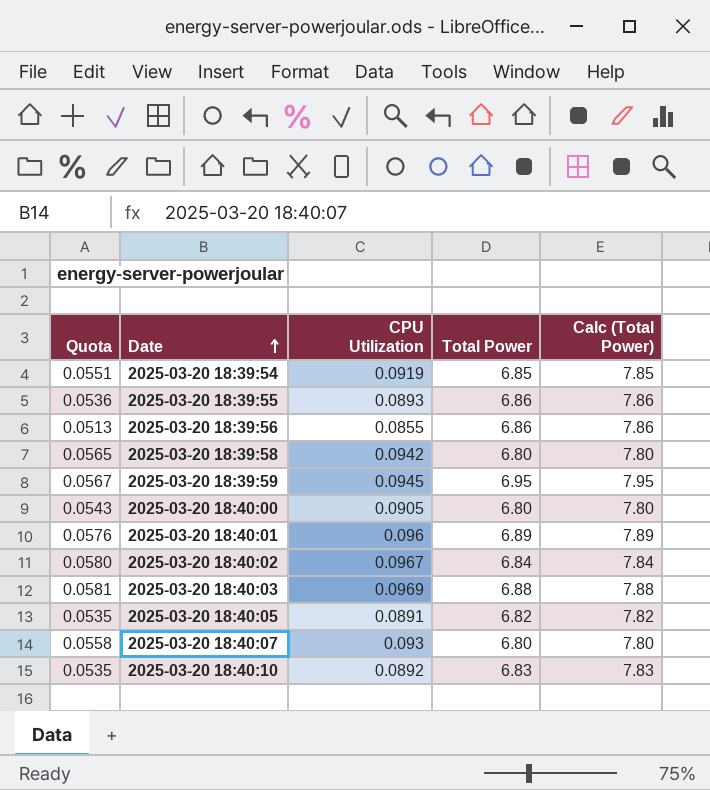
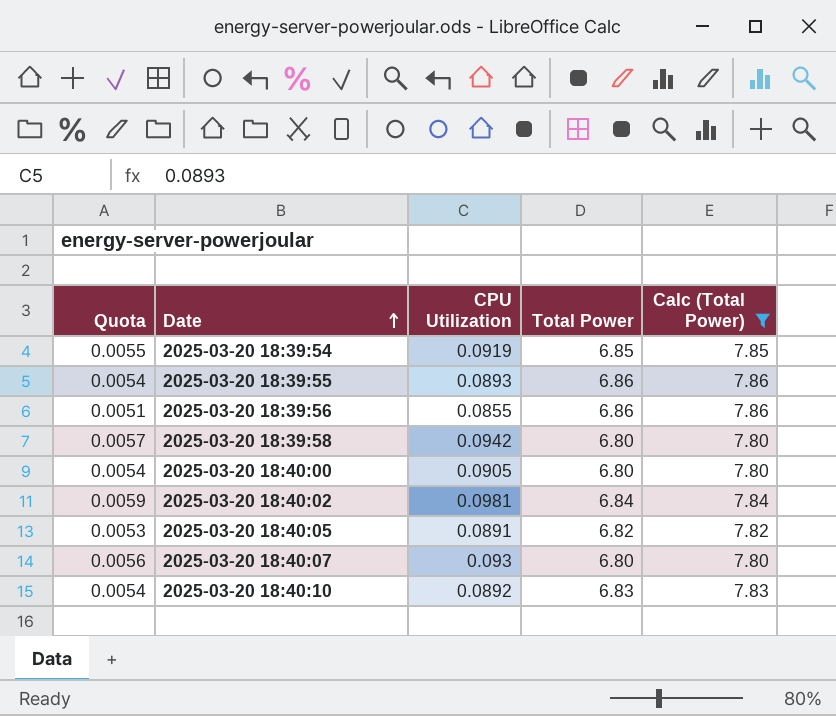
filter: none -> Calc (Total Power) <= 7.86
column Quota | formula: [CPU Utilization] * 0.6 -> [CPU Utilization] * 0.06
2025-03-20 18:40:02 | CPU Utilization: 0.0967 -> 0.0981

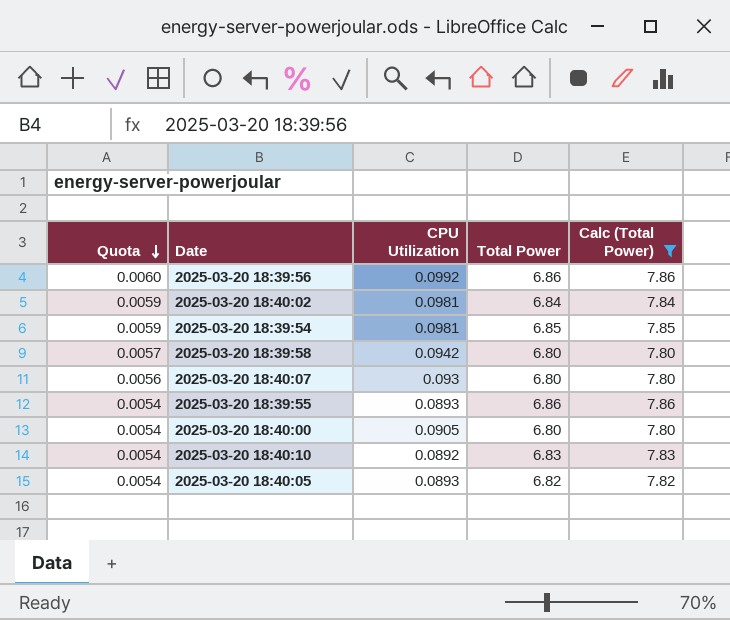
row order: Date ascending -> Quota descending
2025-03-20 18:39:56 | Quota: 0.0051 -> 0.0060
2025-03-20 18:39:56 | CPU Utilization: 0.0855 -> 0.0992
2025-03-20 18:39:54 | Quota: 0.0055 -> 0.0059
2025-03-20 18:39:54 | CPU Utilization: 0.0919 -> 0.0981
2025-03-20 18:40:05 | Quota: 0.0053 -> 0.0054
2025-03-20 18:40:05 | CPU Utilization: 0.0891 -> 0.0893

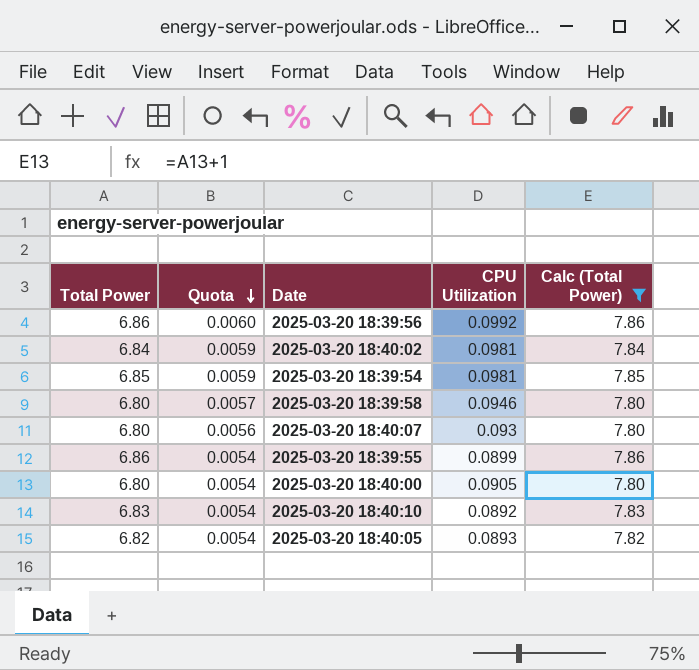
column Total Power | position: 4 -> 1
2025-03-20 18:39:58 | CPU Utilization: 0.0942 -> 0.0946
2025-03-20 18:39:55 | CPU Utilization: 0.0893 -> 0.0899

